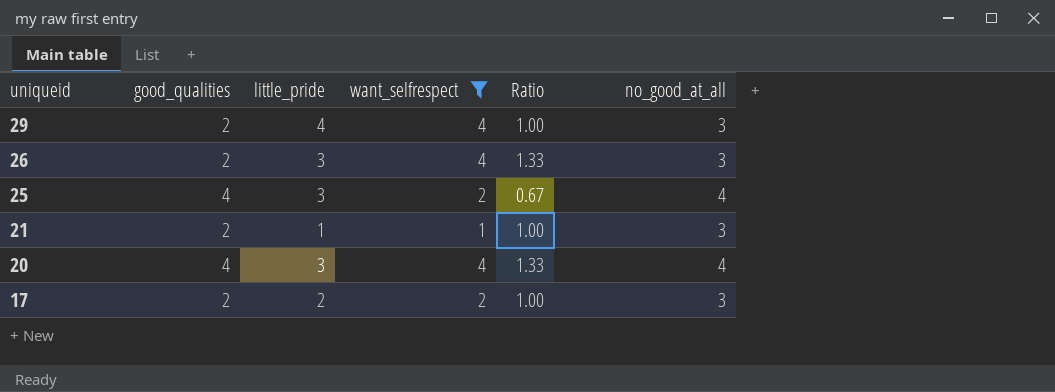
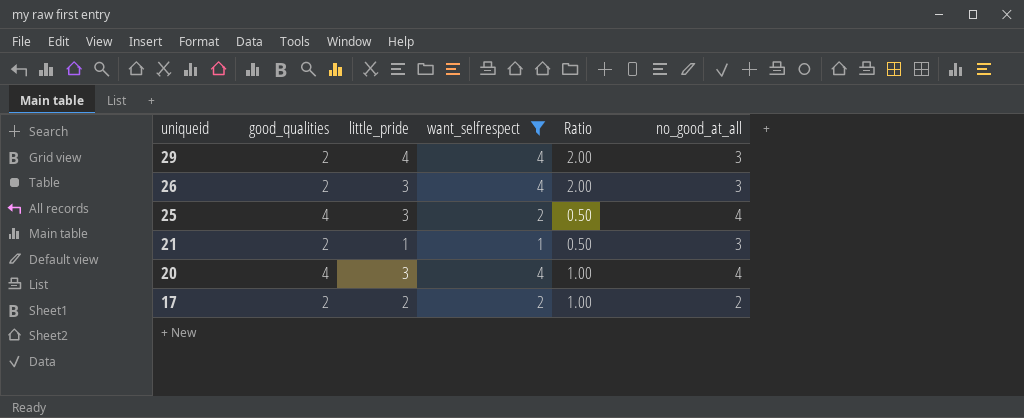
column Ratio | formula: [want_selfrespect] / [little_pride] -> [want_selfrespect] / [good_qualities]
17 | no_good_at_all: 3 -> 2

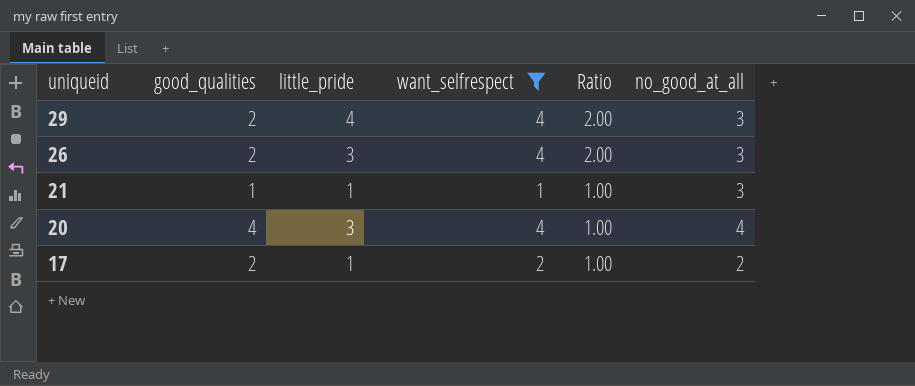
row 25: 4 | 3 | 2 | 0.50 | 4 -> none
21 | good_qualities: 2 -> 1
21 | Ratio: 0.50 -> 1.00
17 | little_pride: 2 -> 1

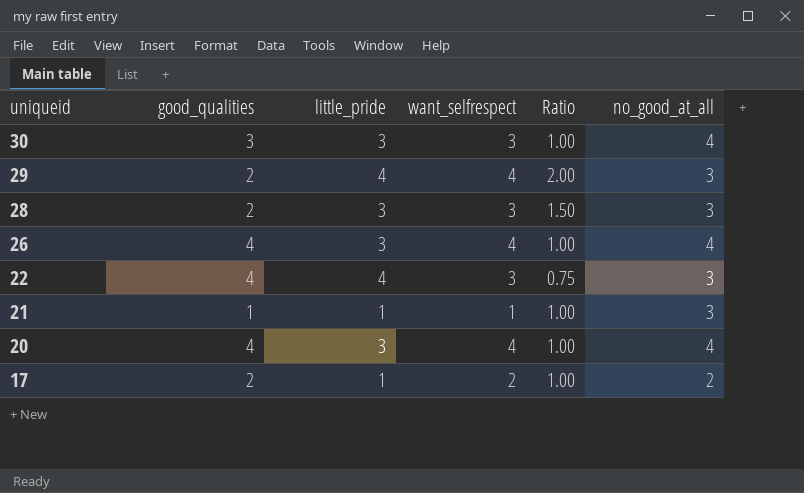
filter: want_selfrespect != 3 -> none
26 | good_qualities: 2 -> 4
26 | Ratio: 2.00 -> 1.00
26 | no_good_at_all: 3 -> 4

